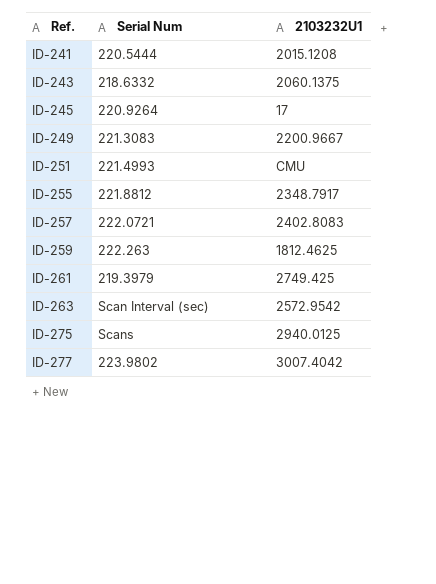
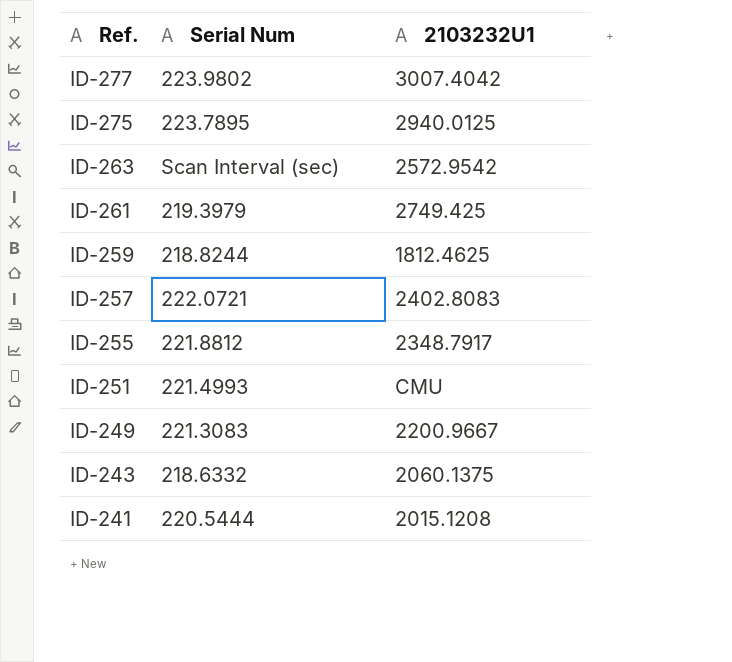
row order: Ref. ascending -> Ref. descending
row ID-245: 220.9264 | 17 -> none
ID-275 | Serial Num: Scans -> 223.7895
ID-259 | Serial Num: 222.263 -> 218.8244

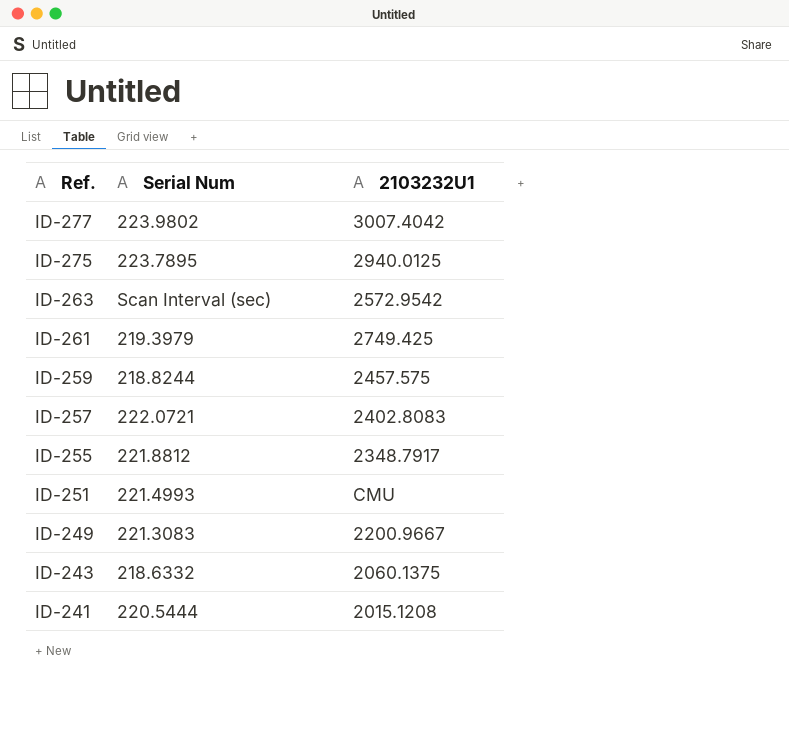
ID-259 | 2103232U1: 1812.4625 -> 2457.575

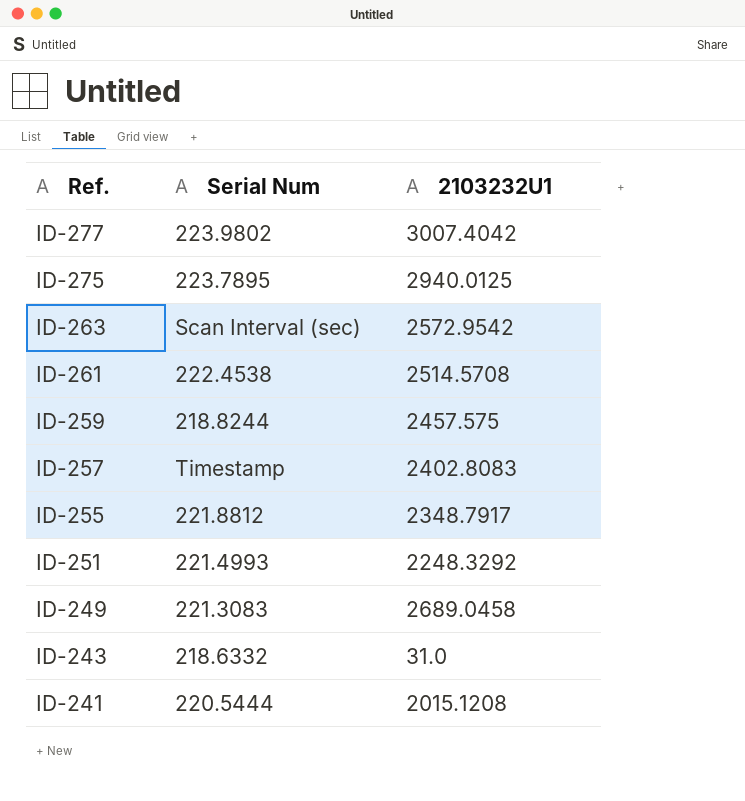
ID-261 | Serial Num: 219.3979 -> 222.4538
ID-261 | 2103232U1: 2749.425 -> 2514.5708
ID-257 | Serial Num: 222.0721 -> Timestamp
ID-251 | 2103232U1: CMU -> 2248.3292
ID-249 | 2103232U1: 2200.9667 -> 2689.0458
ID-243 | 2103232U1: 2060.1375 -> 31.0

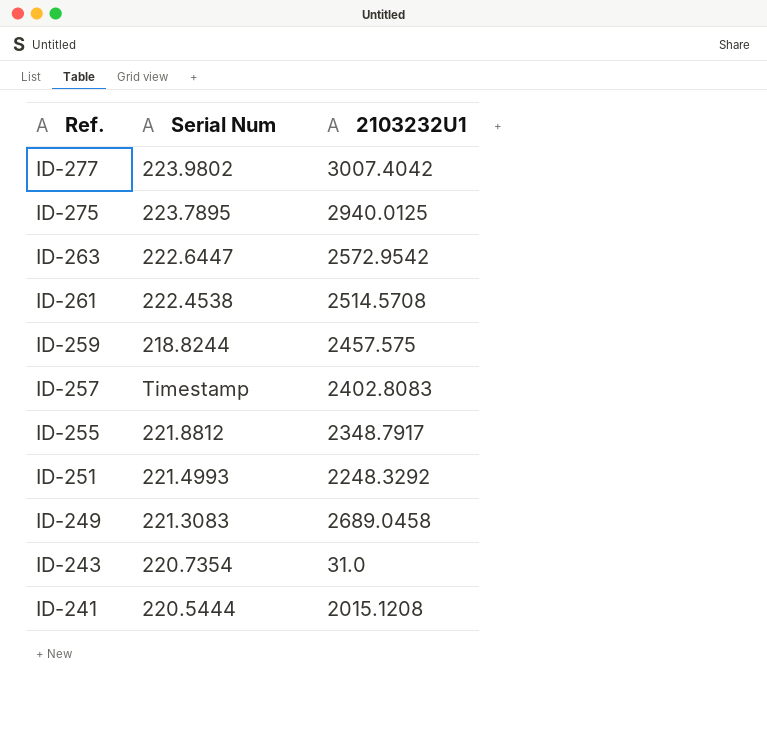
ID-263 | Serial Num: Scan Interval (sec) -> 222.6447
ID-243 | Serial Num: 218.6332 -> 220.7354

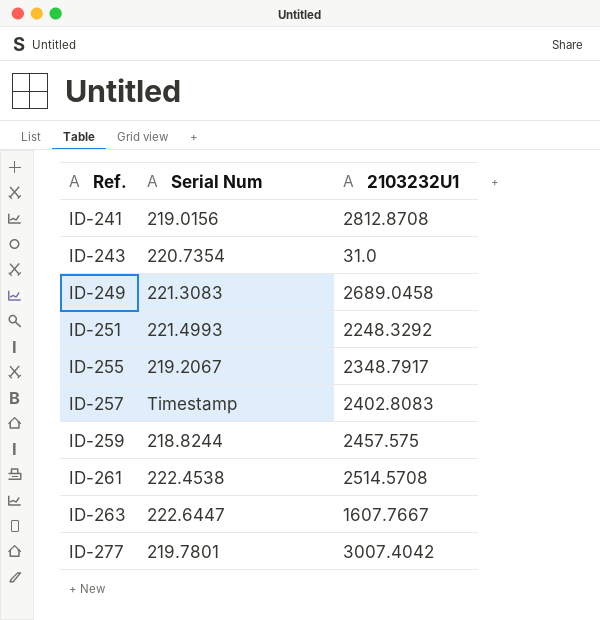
row order: Ref. descending -> Ref. ascending
row ID-275: 223.7895 | 2940.0125 -> none
ID-241 | Serial Num: 220.5444 -> 219.0156
ID-241 | 2103232U1: 2015.1208 -> 2812.8708
ID-255 | Serial Num: 221.8812 -> 219.2067
ID-263 | 2103232U1: 2572.9542 -> 1607.7667
ID-277 | Serial Num: 223.9802 -> 219.7801

